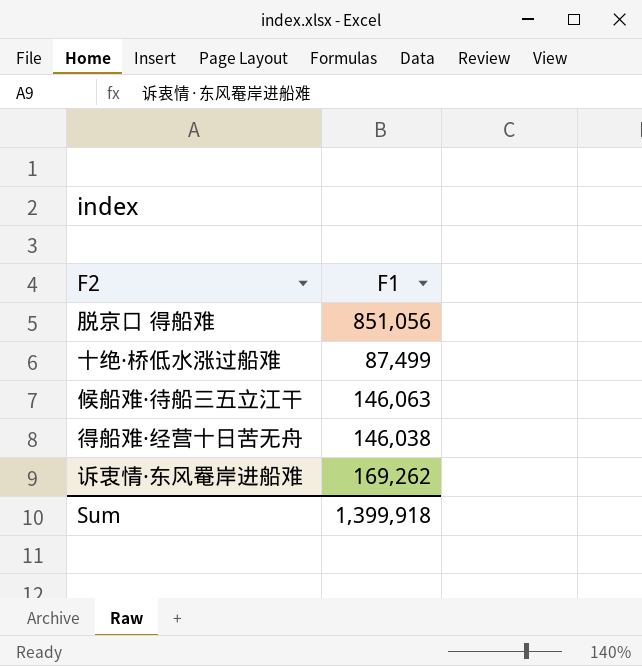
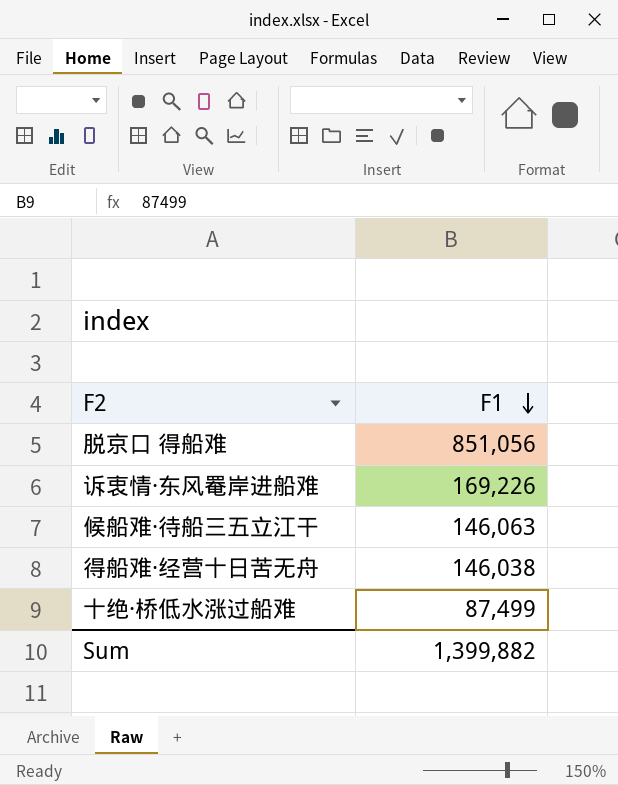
row order: none -> F1 descending
诉衷情·东风罨岸进船难 | F1: 169,262 -> 169,226
Sum | F1: 1,399,918 -> 1,399,882

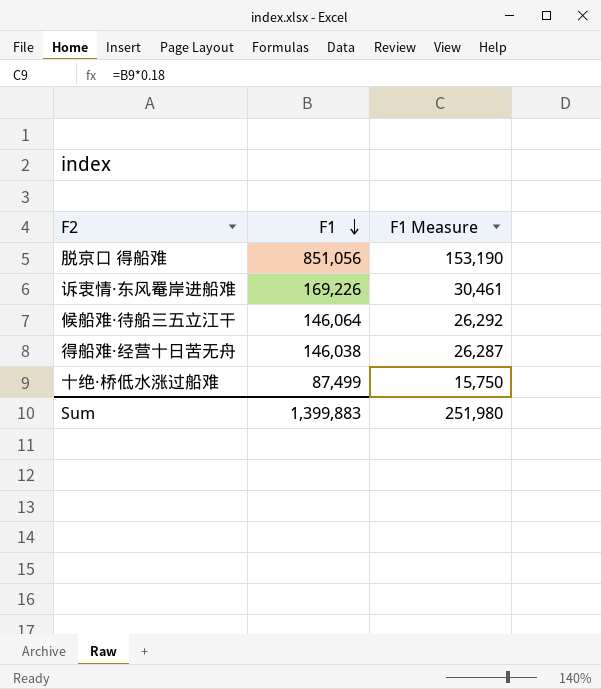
column F1 Measure | formula: none -> [F1] * 0.18
候船难·待船三五立江干 | F1: 146,063 -> 146,064
Sum | F1: 1,399,882 -> 1,399,883

